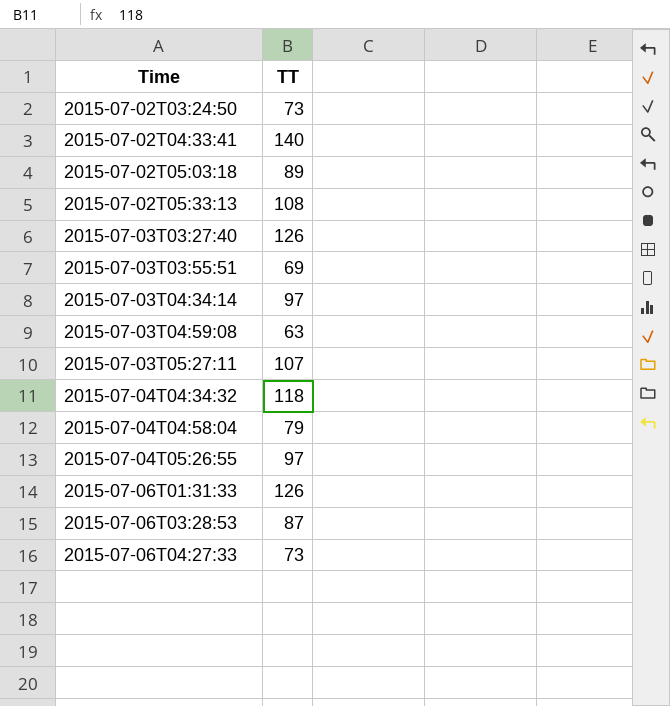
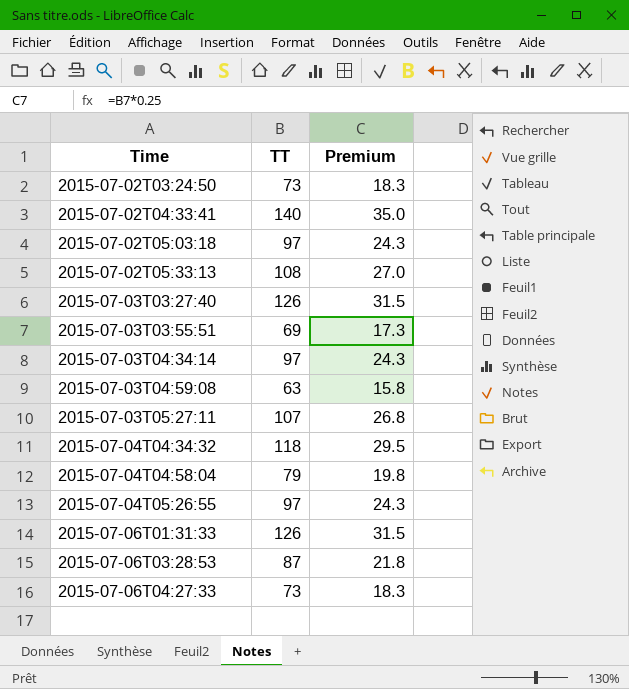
column Premium | formula: none -> [TT] * 0.25
2015-07-02T05:03:18 | TT: 89 -> 97

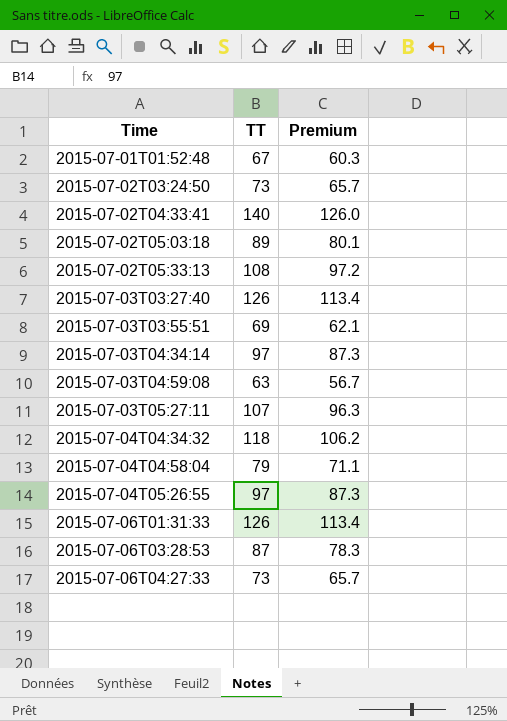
column Premium | formula: [TT] * 0.25 -> [TT] * 0.9
row 2015-07-01T01:52:48: none -> 67 | 60.3
2015-07-02T05:03:18 | TT: 97 -> 89

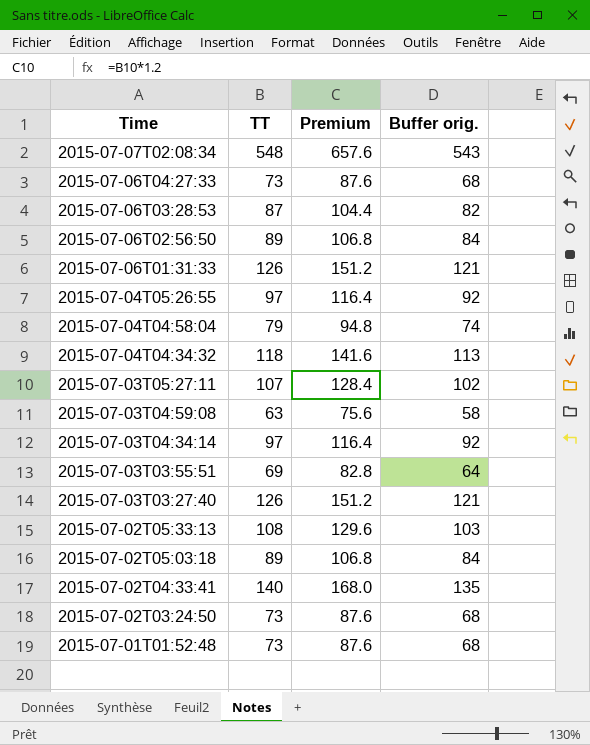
row order: Time ascending -> Time descending
column Premium | formula: [TT] * 0.9 -> [TT] * 1.2
column Buffer orig. | formula: none -> [TT] - 5
row 2015-07-07T02:08:34: none -> 548 | 657.6 | 543
row 2015-07-06T02:56:50: none -> 89 | 106.8 | 84
2015-07-01T01:52:48 | TT: 67 -> 73

